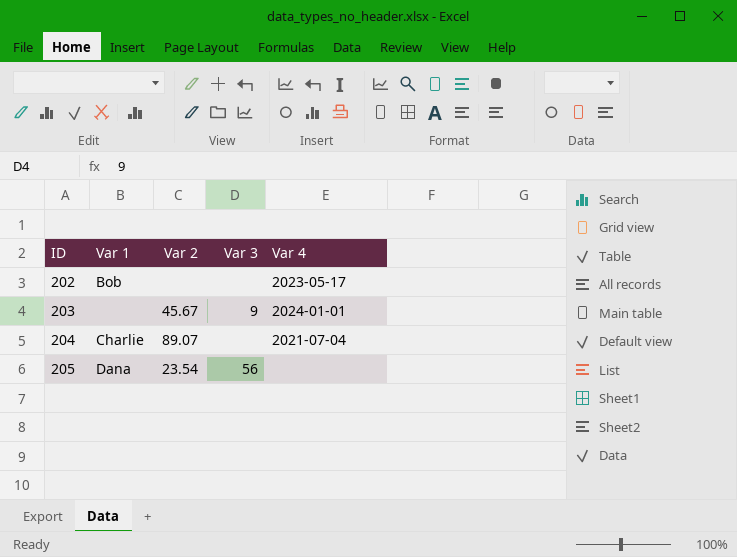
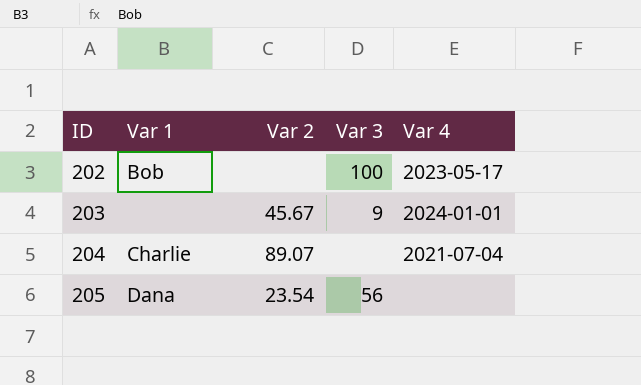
202 | Var 3: none -> 100

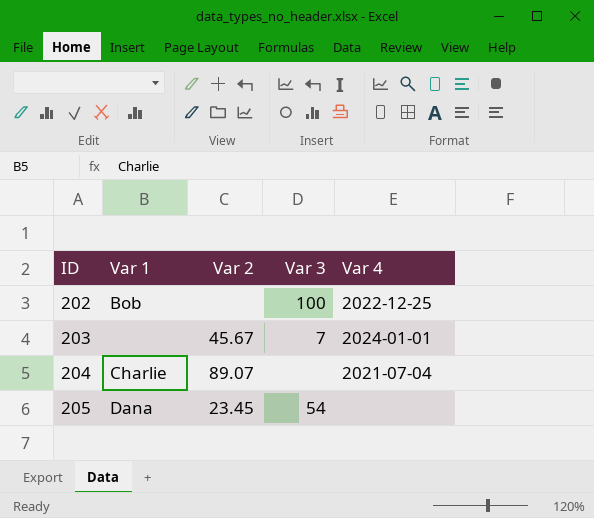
202 | Var 4: 2023-05-17 -> 2022-12-25
203 | Var 3: 9 -> 7
205 | Var 2: 23.54 -> 23.45
205 | Var 3: 56 -> 54

